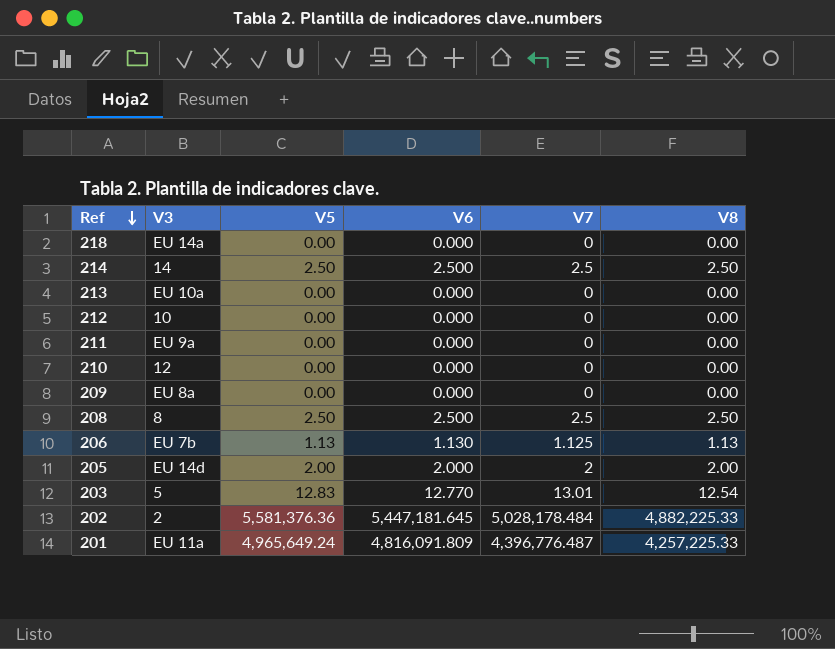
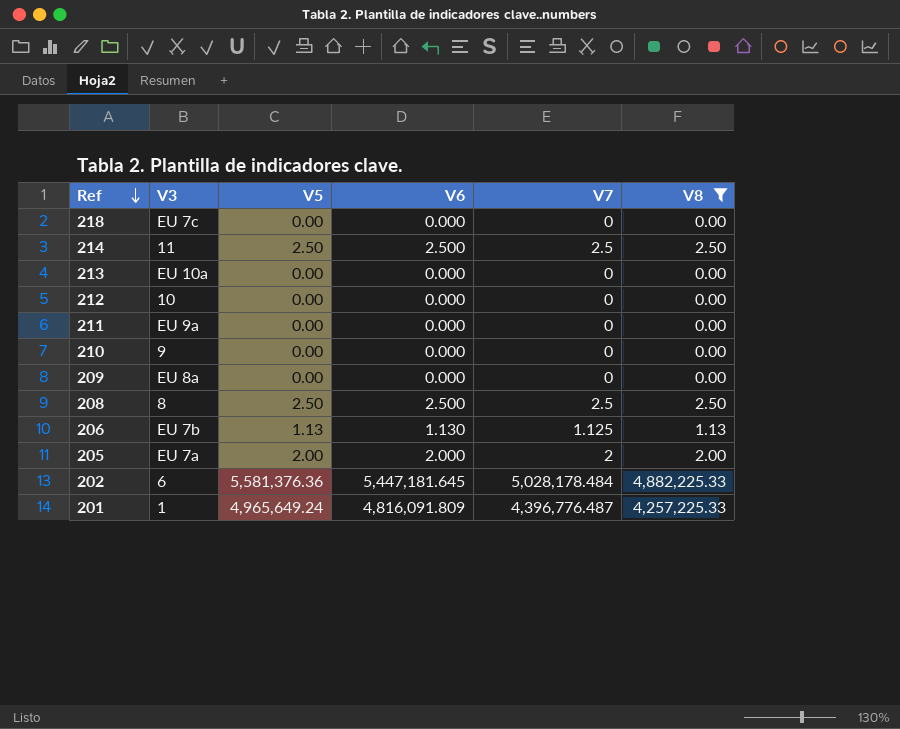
filter: none -> V8 != 12.54
218 | V3: EU 14a -> EU 7c
214 | V3: 14 -> 11
210 | V3: 12 -> 9
205 | V3: EU 14d -> EU 7a
202 | V3: 2 -> 6
201 | V3: EU 11a -> 1

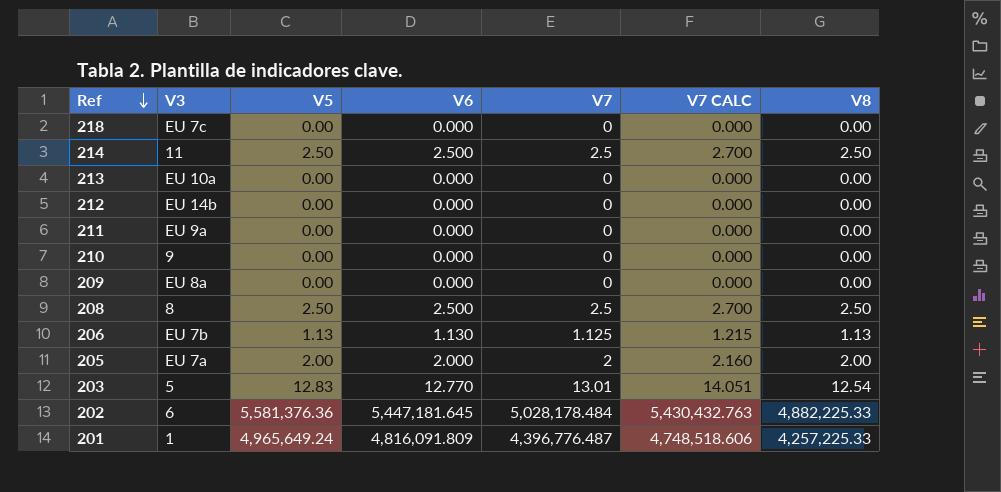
filter: V8 != 12.54 -> none
column V7 CALC | formula: none -> [V7] * 1.08
212 | V3: 10 -> EU 14b

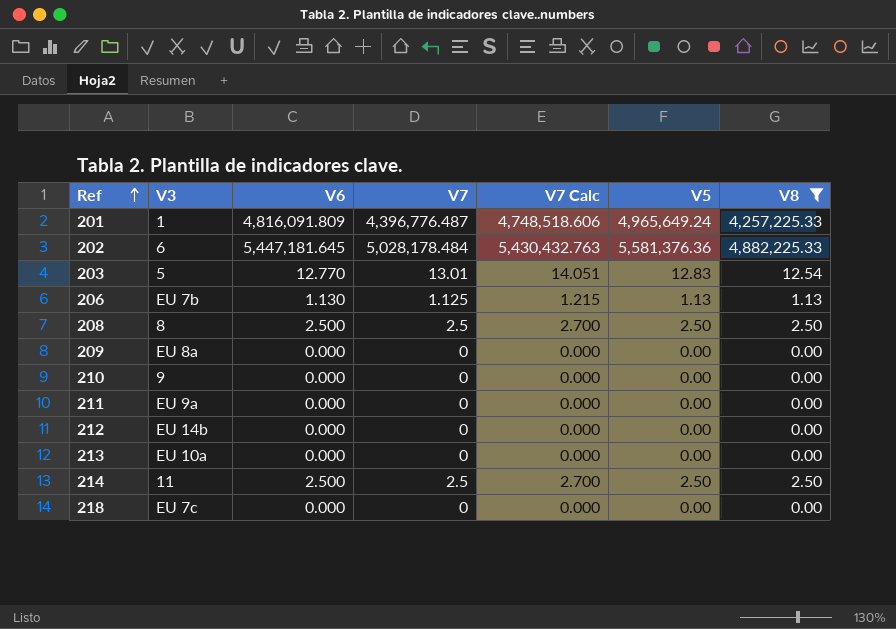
filter: none -> V8 != 2.00
row order: Ref descending -> Ref ascending
column name: V7 CALC -> V7 Calc
column V5 | position: 3 -> 6

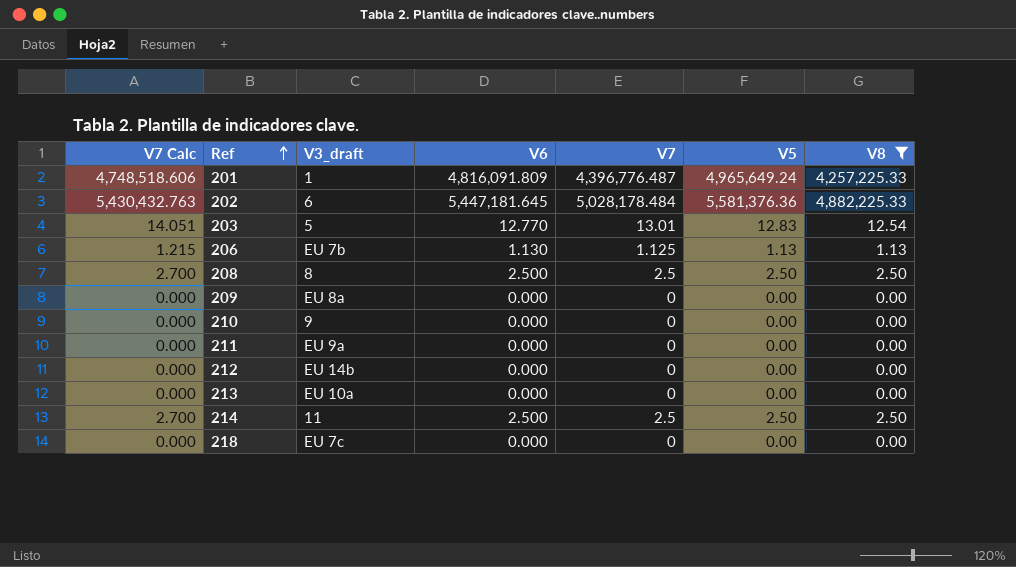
column V7 Calc | position: 5 -> 1
column name: V3 -> V3_draft

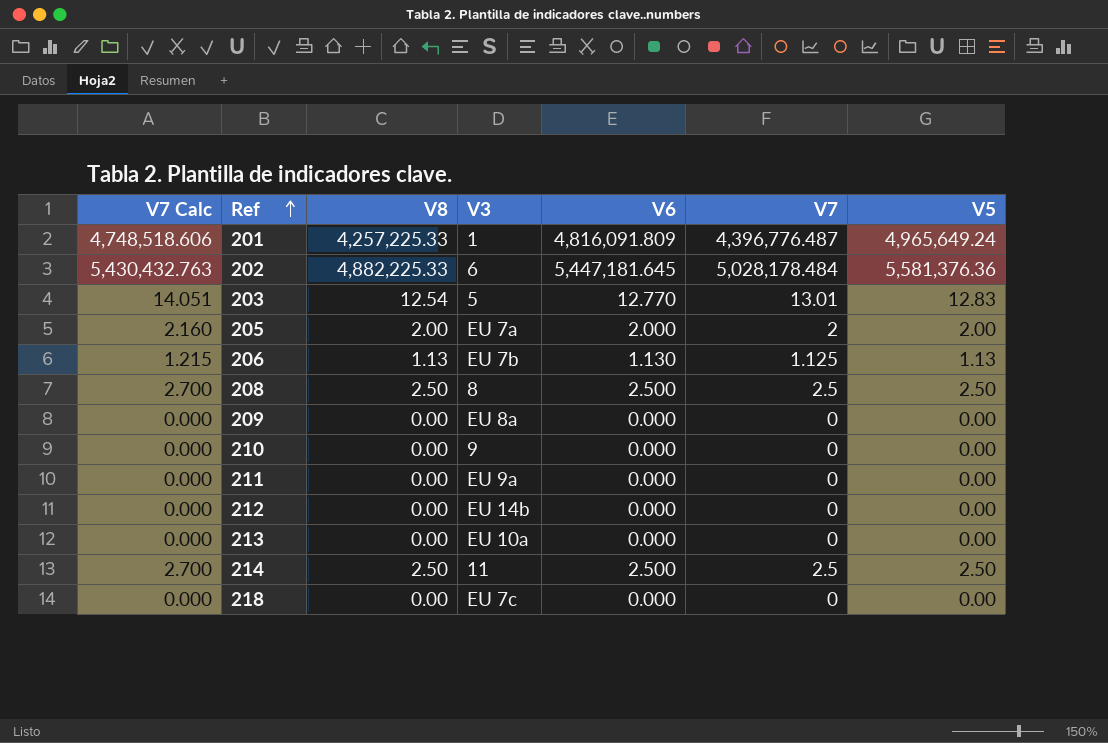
filter: V8 != 2.00 -> none
column V8 | position: 7 -> 3
column name: V3_draft -> V3

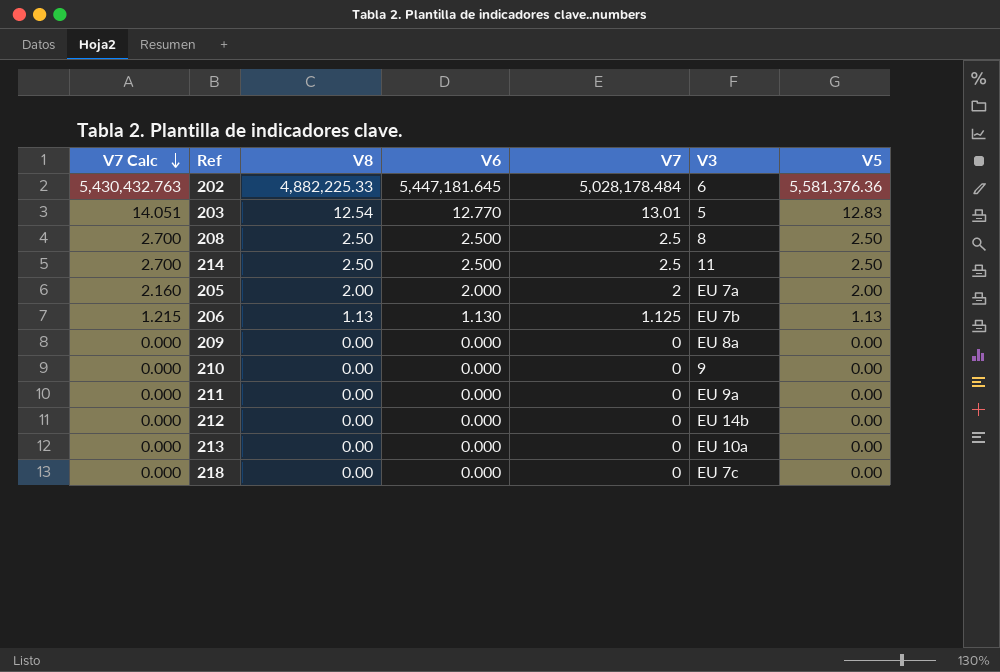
row order: Ref ascending -> V7 Calc descending
column V3 | position: 4 -> 6
row 201: 4,748,518.606 | 4,257,225.33 | 1 | 4,816,091.809 | 4,396,776.487 | 4,965,649.24 -> none

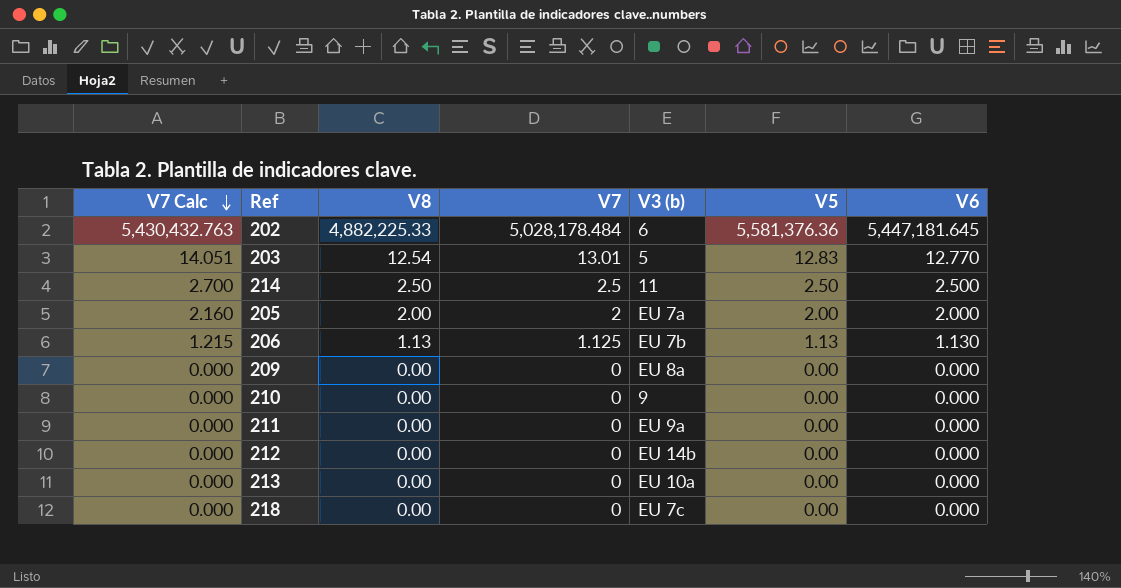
column name: V3 -> V3 (b)
column V6 | position: 4 -> 7
row 208: 2.700 | 2.50 | 2.500 | 2.5 | 8 | 2.50 -> none

